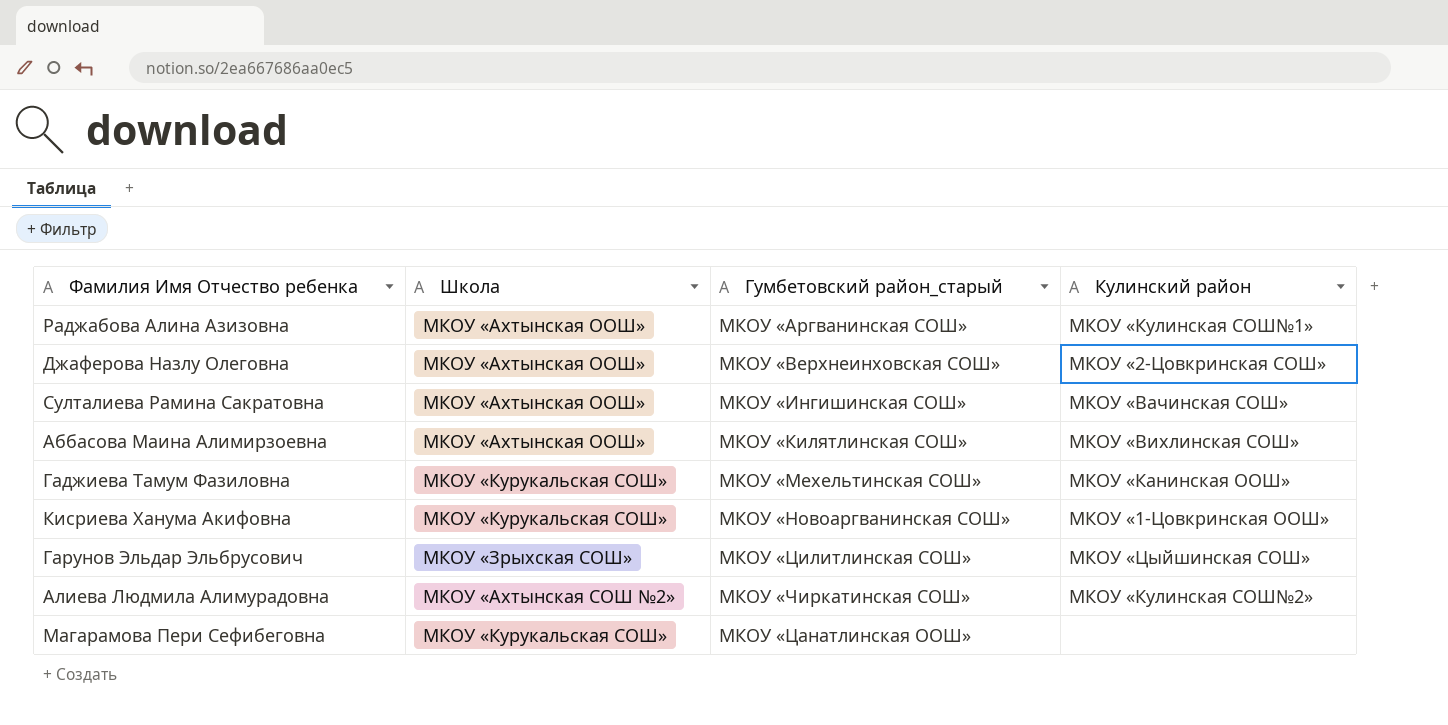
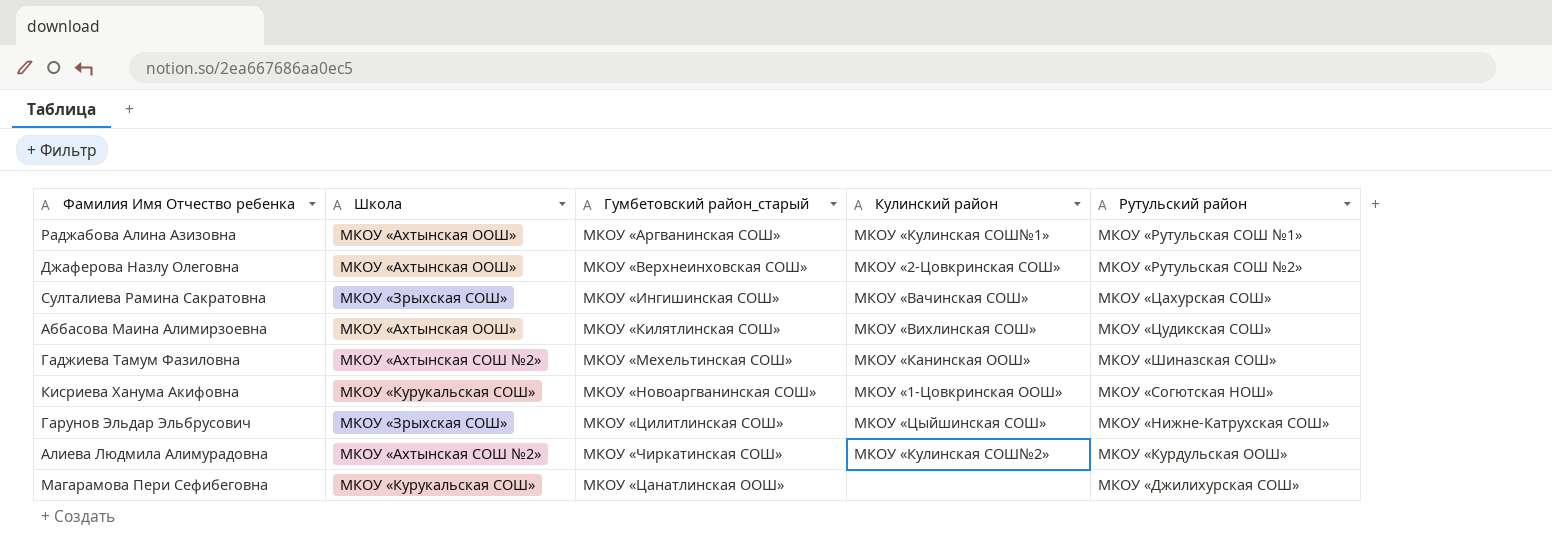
column Рутульский район | position: none -> 5
Султалиева Рамина Сакратовна | Школа: МКОУ «Ахтынская ООШ» -> МКОУ «Зрыхская СОШ»
Гаджиева Тамум Фазиловна | Школа: МКОУ «Курукальская СОШ» -> МКОУ «Ахтынская СОШ №2»

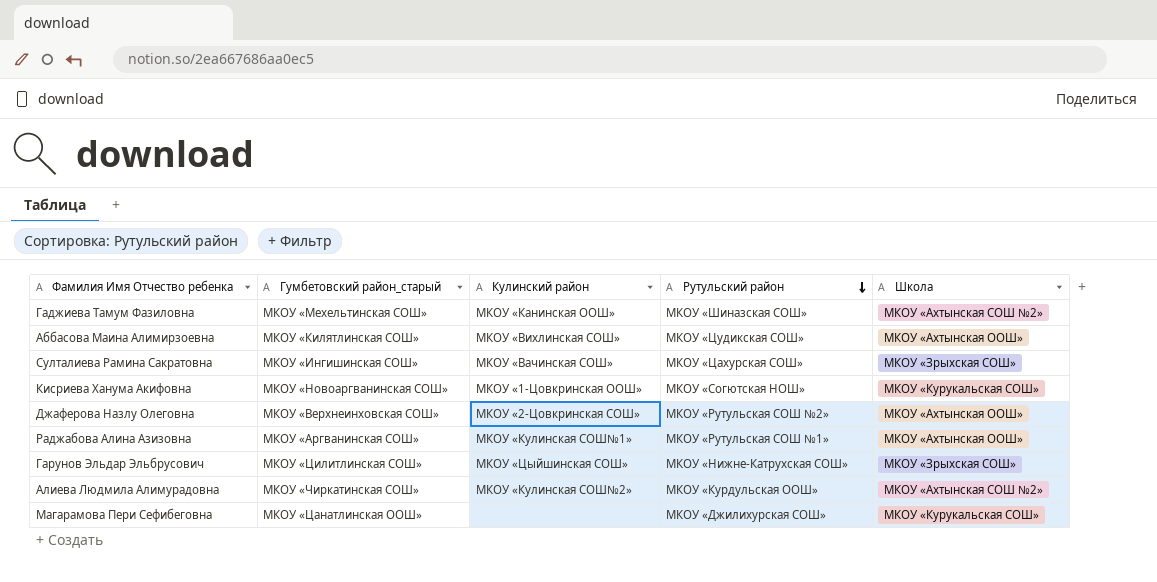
row order: none -> Рутульский район descending
column Школа | position: 2 -> 5

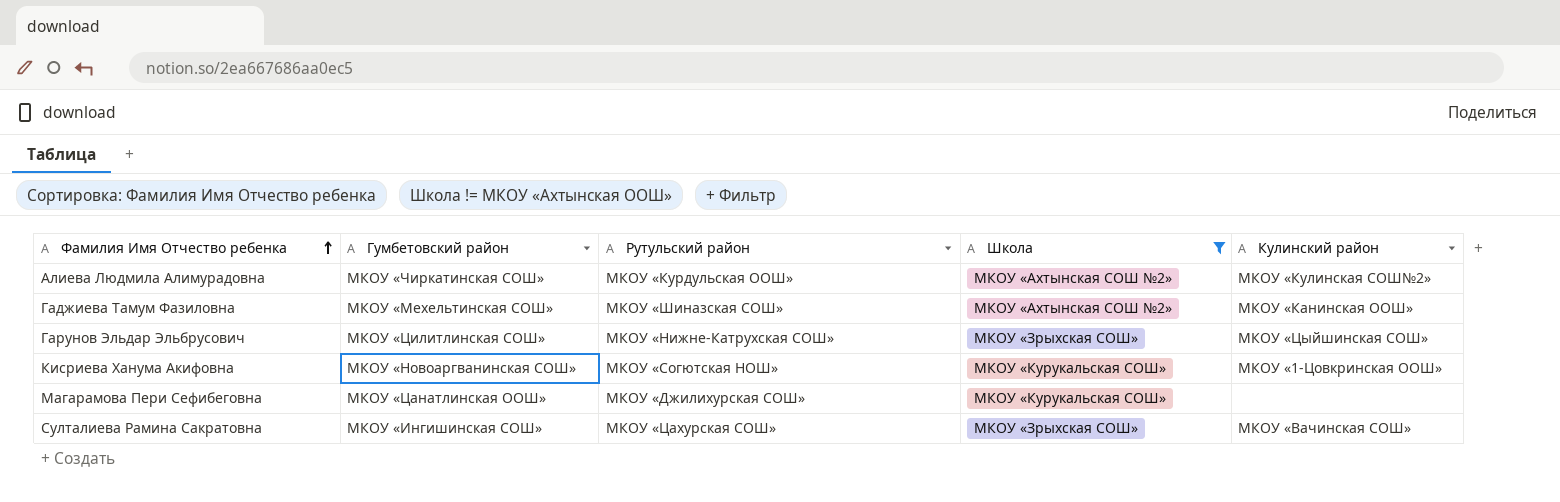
filter: none -> Школа != МКОУ «Ахтынская ООШ»
row order: Рутульский район descending -> Фамилия Имя Отчество ребенка ascending
column name: Гумбетовский район_старый -> Гумбетовский район
column Кулинский район | position: 3 -> 5

